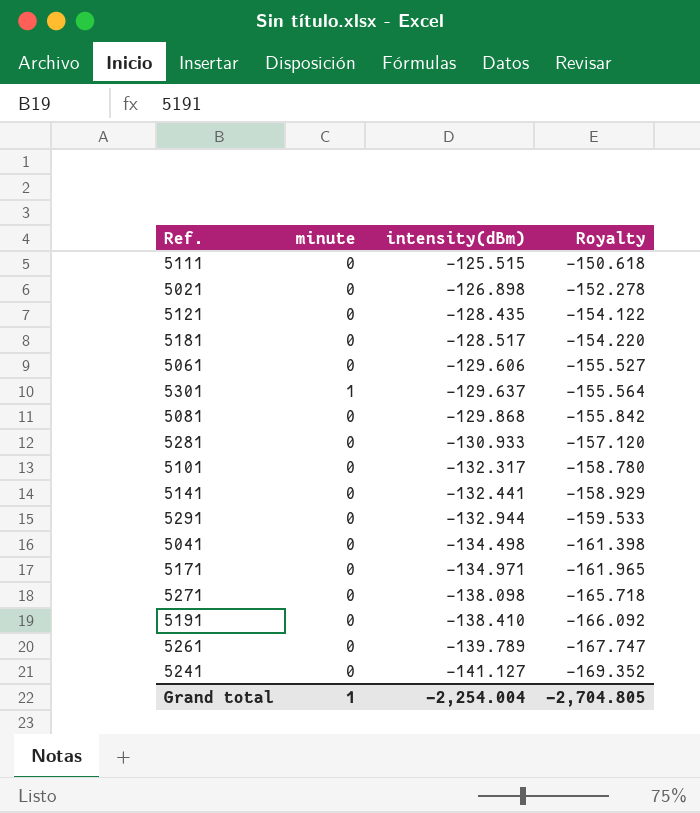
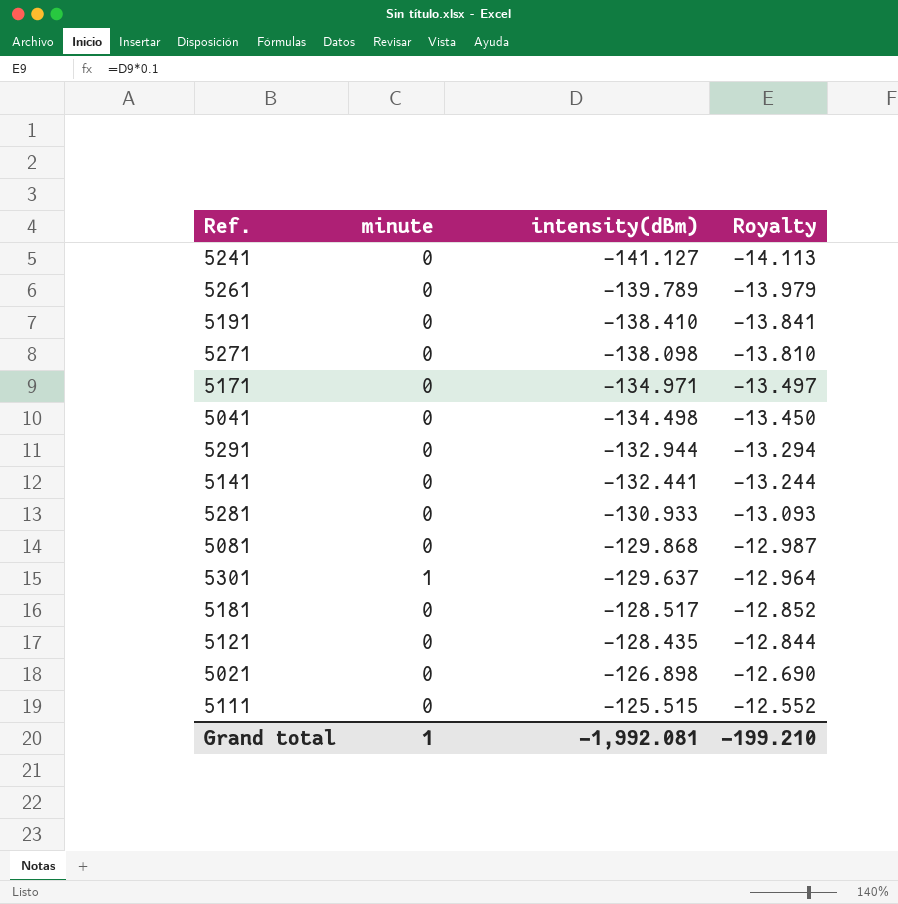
row order: intensity(dBm) descending -> intensity(dBm) ascending
column Royalty | formula: [intensity(dBm)] * 1.2 -> [intensity(dBm)] * 0.1
row 5061: 0 | -129.606 | -155.527 -> none
row 5101: 0 | -132.317 | -158.780 -> none
Grand total | intensity(dBm): -2,254.004 -> -1,992.081
Grand total | Royalty: -2,704.805 -> -199.210

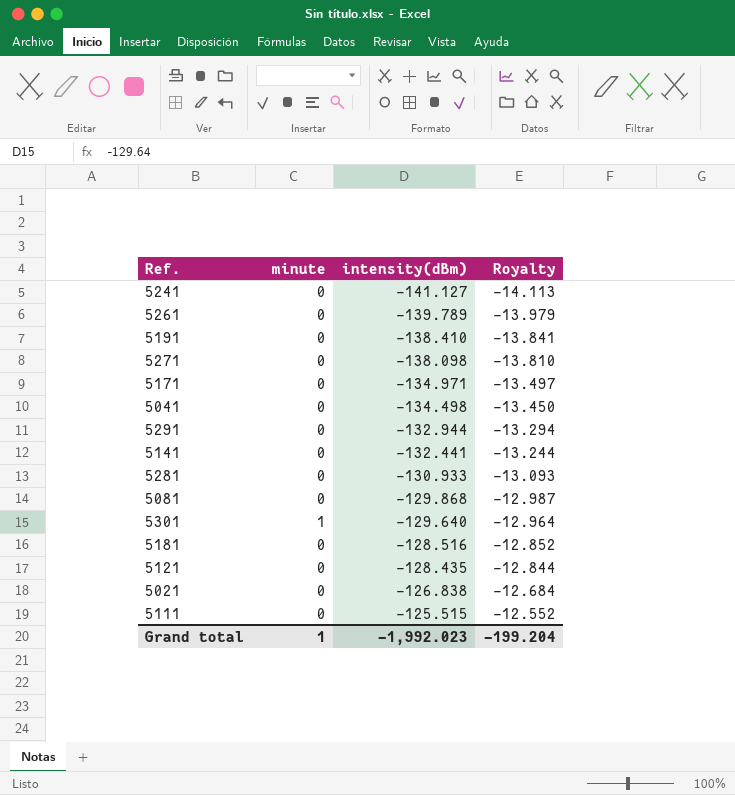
5301 | intensity(dBm): -129.637 -> -129.640
5181 | intensity(dBm): -128.517 -> -128.516
5021 | intensity(dBm): -126.898 -> -126.838
5021 | Royalty: -12.690 -> -12.684
Grand total | intensity(dBm): -1,992.081 -> -1,992.023
Grand total | Royalty: -199.210 -> -199.204

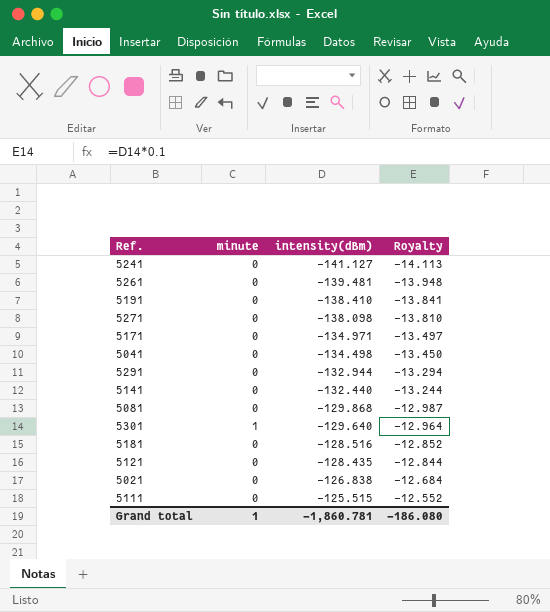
row 5281: 0 | -130.933 | -13.093 -> none
5261 | intensity(dBm): -139.789 -> -139.481
5261 | Royalty: -13.979 -> -13.948
5141 | intensity(dBm): -132.441 -> -132.440
Grand total | intensity(dBm): -1,992.023 -> -1,860.781
Grand total | Royalty: -199.204 -> -186.080

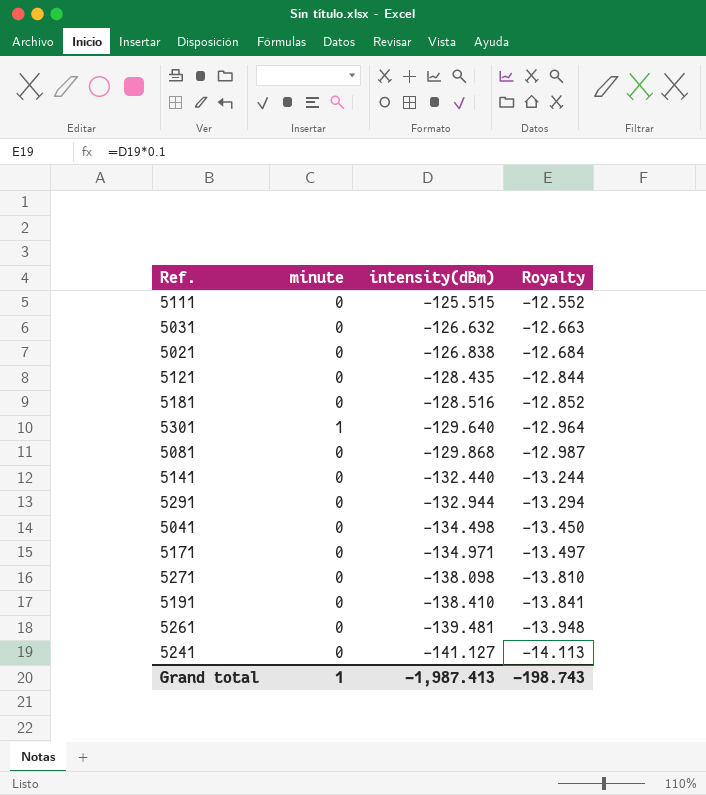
row order: intensity(dBm) ascending -> intensity(dBm) descending
row 5031: none -> 0 | -126.632 | -12.663
Grand total | intensity(dBm): -1,860.781 -> -1,987.413
Grand total | Royalty: -186.080 -> -198.743

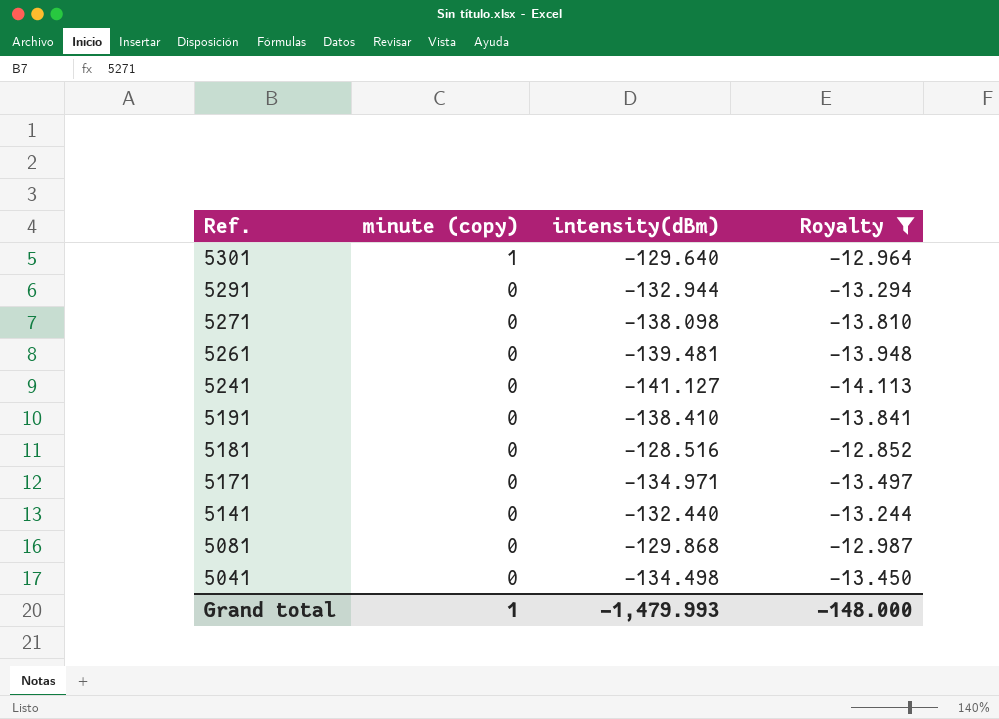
filter: none -> Royalty <= -12.852
row order: intensity(dBm) descending -> Ref. descending
column name: minute -> minute (copy)
Grand total | intensity(dBm): -1,987.413 -> -1,479.993
Grand total | Royalty: -198.743 -> -148.000

